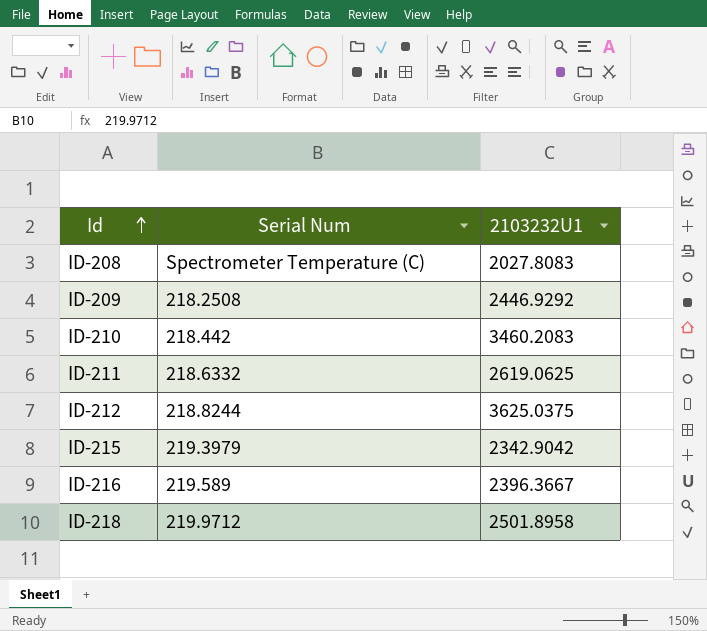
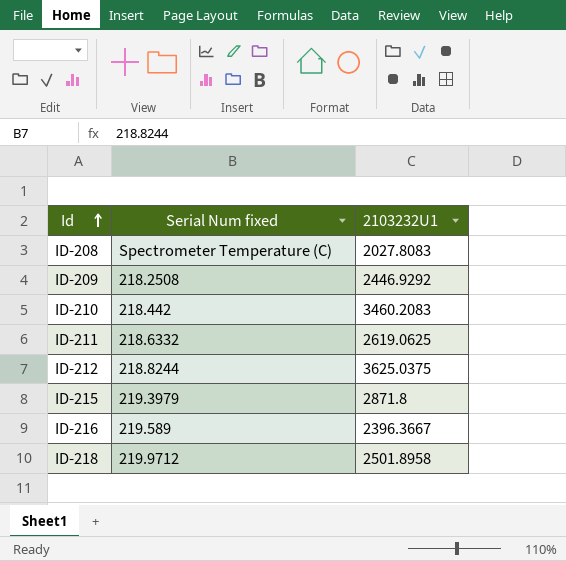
column name: Serial Num -> Serial Num fixed
ID-215 | 2103232U1: 2342.9042 -> 2871.8

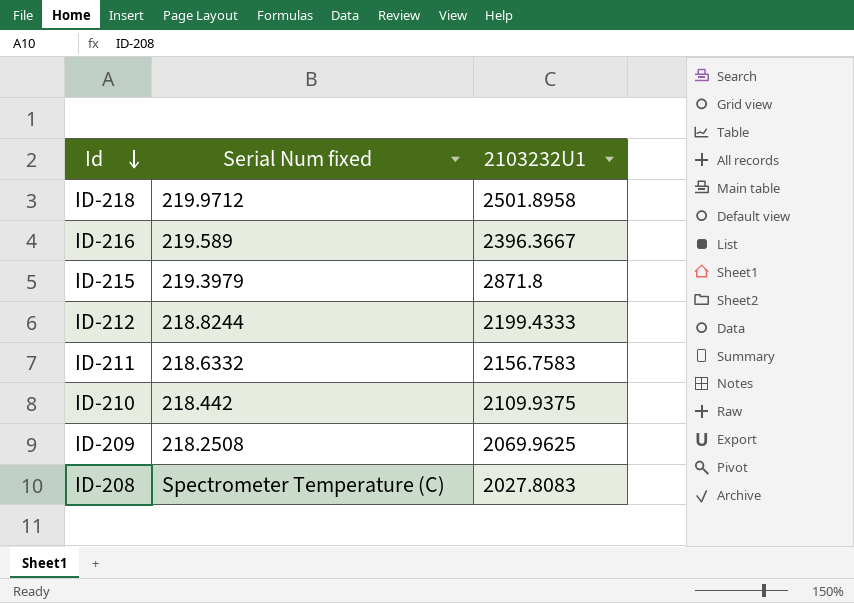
row order: Id ascending -> Id descending
ID-212 | 2103232U1: 3625.0375 -> 2199.4333
ID-211 | 2103232U1: 2619.0625 -> 2156.7583
ID-210 | 2103232U1: 3460.2083 -> 2109.9375
ID-209 | 2103232U1: 2446.9292 -> 2069.9625

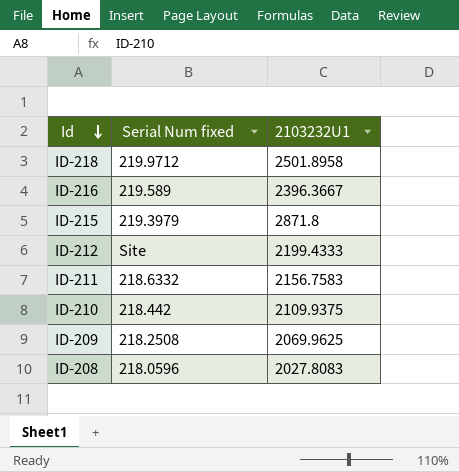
ID-212 | Serial Num fixed: 218.8244 -> Site
ID-208 | Serial Num fixed: Spectrometer Temperature (C) -> 218.0596

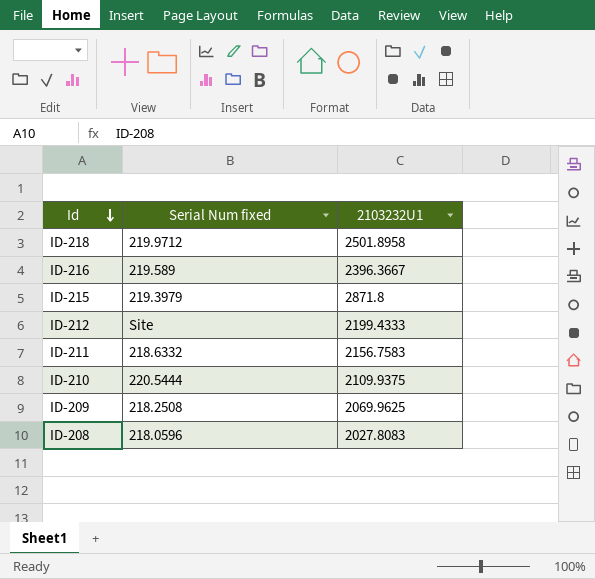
ID-210 | Serial Num fixed: 218.442 -> 220.5444

